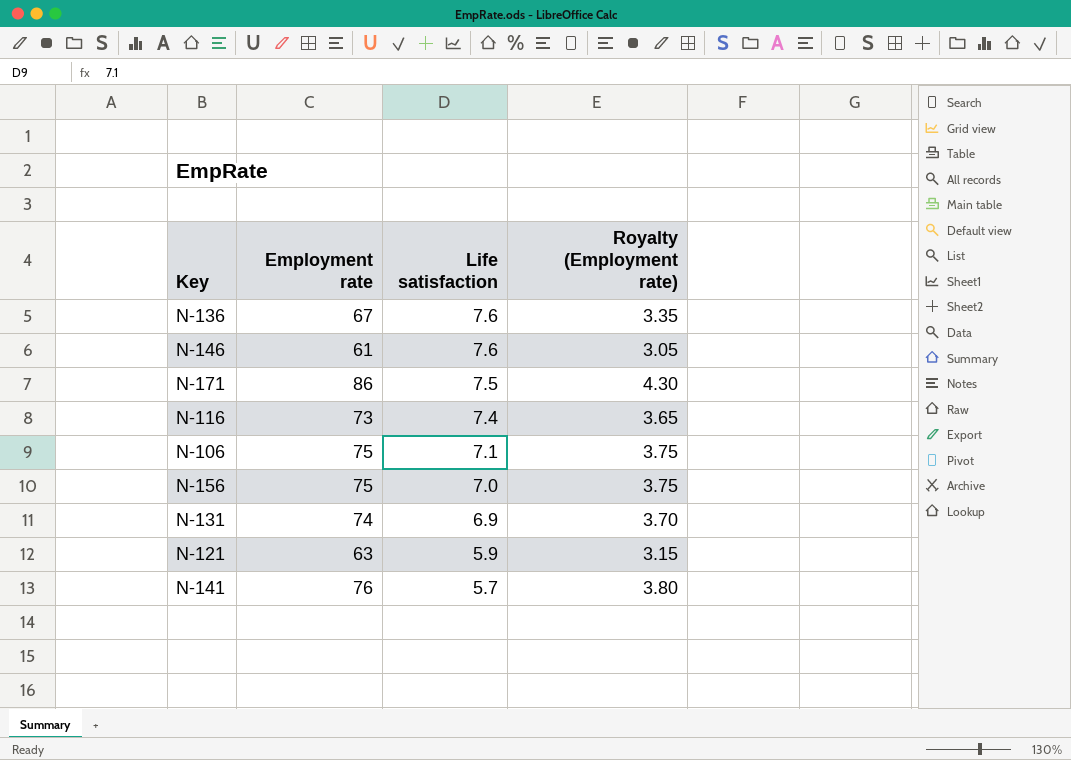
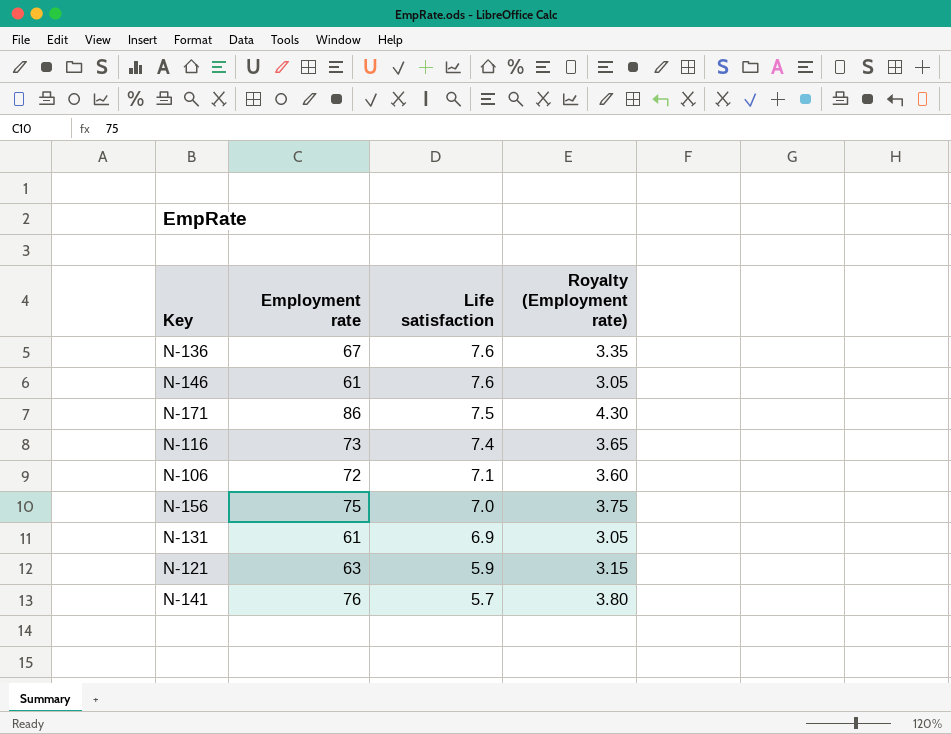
N-106 | Employment rate: 75 -> 72
N-106 | Royalty (Employment rate): 3.75 -> 3.60
N-131 | Employment rate: 74 -> 61
N-131 | Royalty (Employment rate): 3.70 -> 3.05

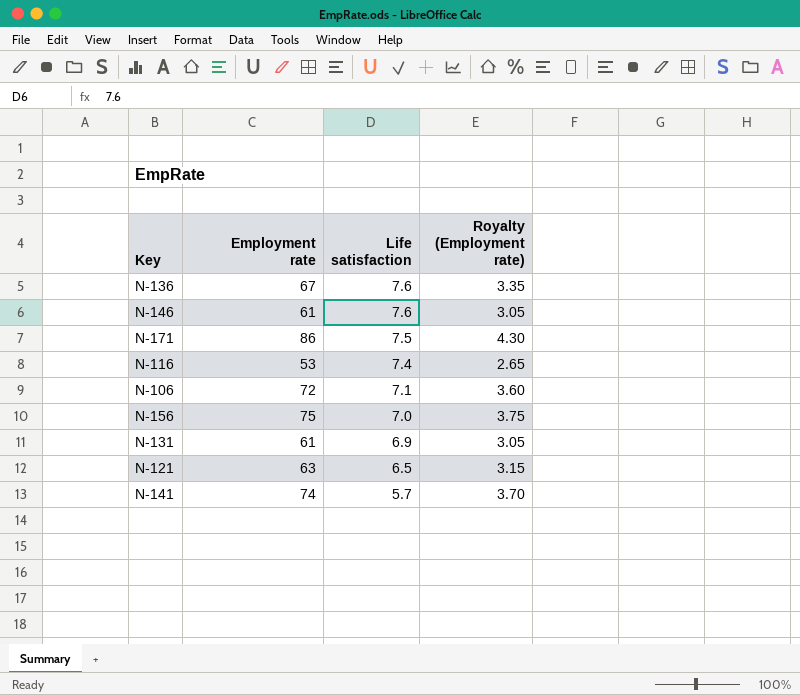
N-116 | Employment rate: 73 -> 53
N-116 | Royalty (Employment rate): 3.65 -> 2.65
N-121 | Life satisfaction: 5.9 -> 6.5
N-141 | Employment rate: 76 -> 74
N-141 | Royalty (Employment rate): 3.80 -> 3.70

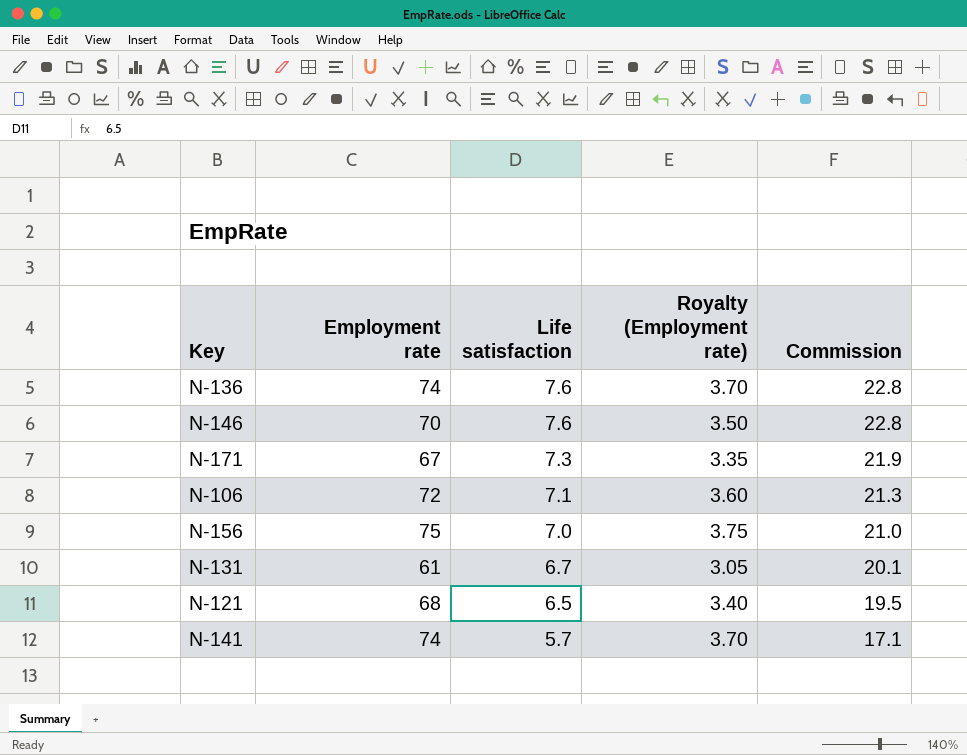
column Commission | formula: none -> [Life satisfaction] * 3
row N-116: 53 | 7.4 | 2.65 -> none
N-136 | Employment rate: 67 -> 74
N-136 | Royalty (Employment rate): 3.35 -> 3.70
N-146 | Employment rate: 61 -> 70
N-146 | Royalty (Employment rate): 3.05 -> 3.50
N-171 | Employment rate: 86 -> 67
N-171 | Life satisfaction: 7.5 -> 7.3
N-171 | Royalty (Employment rate): 4.30 -> 3.35
N-131 | Life satisfaction: 6.9 -> 6.7
N-121 | Employment rate: 63 -> 68
N-121 | Royalty (Employment rate): 3.15 -> 3.40

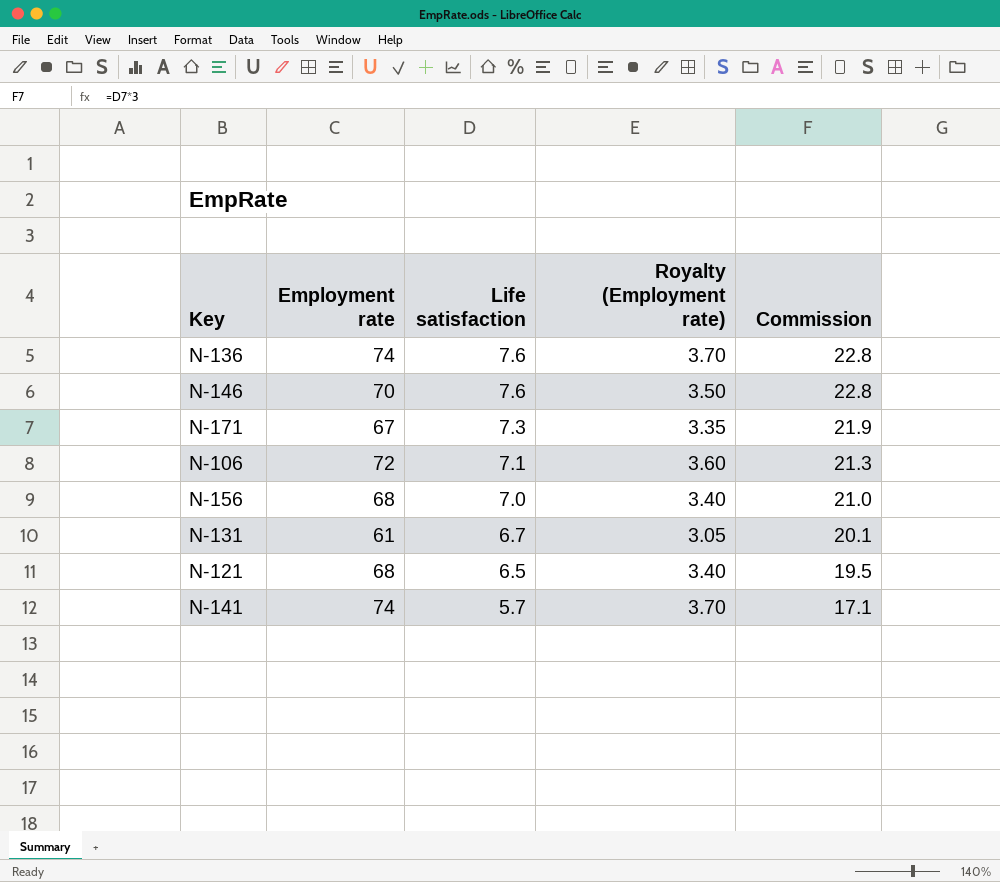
N-156 | Employment rate: 75 -> 68
N-156 | Royalty (Employment rate): 3.75 -> 3.40

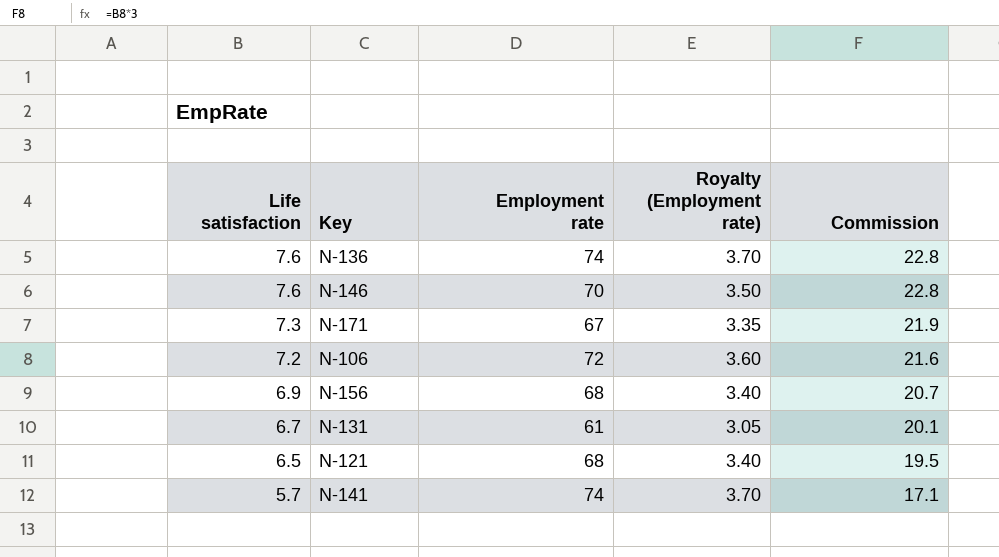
column Life satisfaction | position: 3 -> 1
N-106 | Life satisfaction: 7.1 -> 7.2
N-106 | Commission: 21.3 -> 21.6
N-156 | Life satisfaction: 7.0 -> 6.9
N-156 | Commission: 21.0 -> 20.7

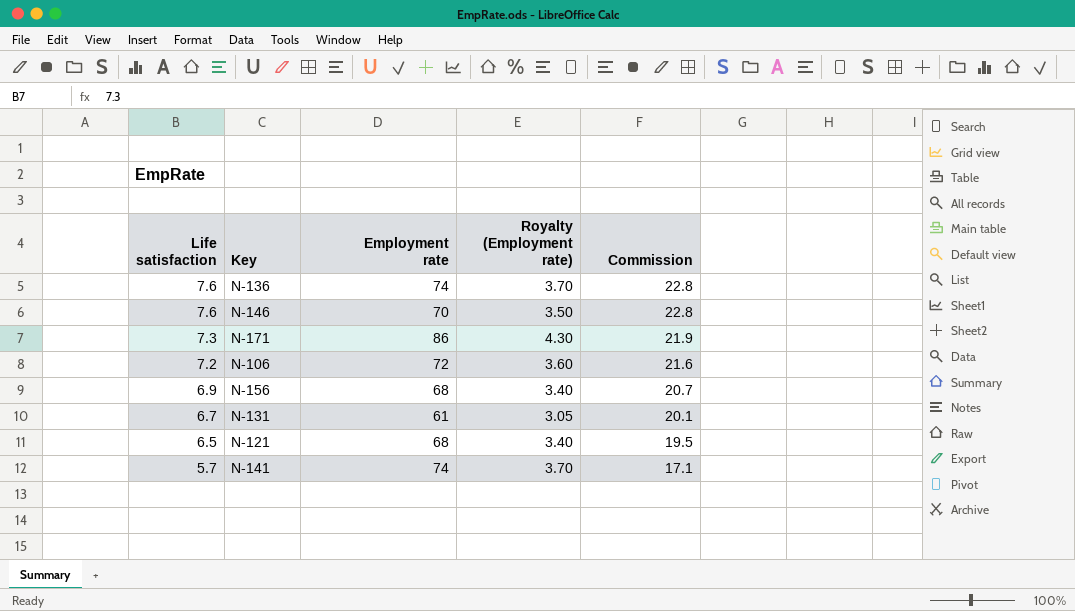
N-171 | Employment rate: 67 -> 86
N-171 | Royalty (Employment rate): 3.35 -> 4.30

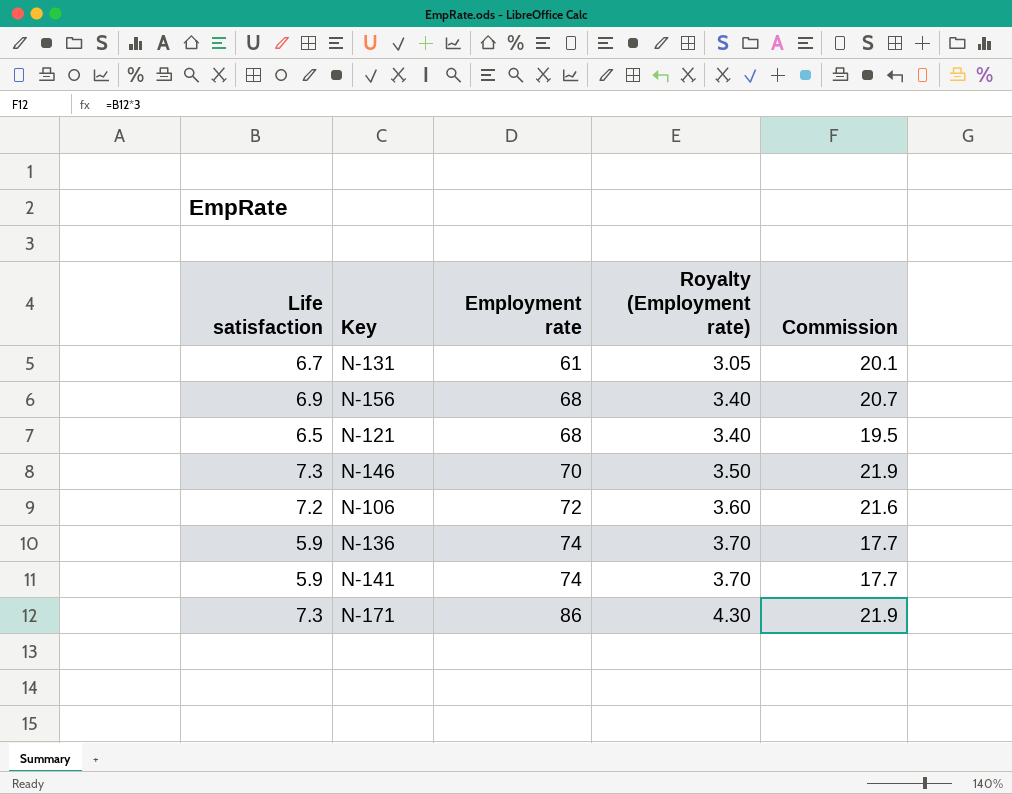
row order: Life satisfaction descending -> Employment rate ascending
N-146 | Life satisfaction: 7.6 -> 7.3
N-146 | Commission: 22.8 -> 21.9
N-136 | Life satisfaction: 7.6 -> 5.9
N-136 | Commission: 22.8 -> 17.7
N-141 | Life satisfaction: 5.7 -> 5.9
N-141 | Commission: 17.1 -> 17.7

